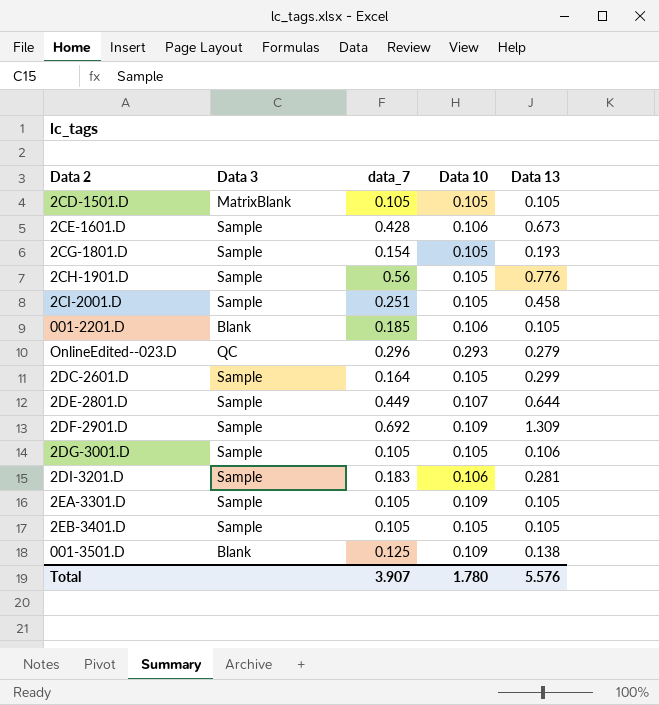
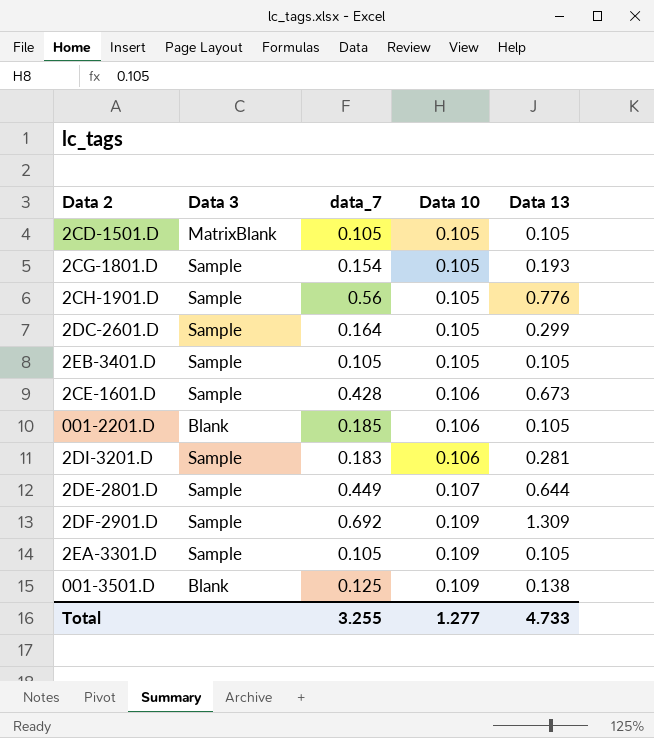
row order: none -> Data 10 ascending
row 2CI-2001.D: Sample | 0.251 | 0.105 | 0.458 -> none
row OnlineEdited--023.D: QC | 0.296 | 0.293 | 0.279 -> none
row 2DG-3001.D: Sample | 0.105 | 0.105 | 0.106 -> none
Total | data_7: 3.907 -> 3.255
Total | Data 10: 1.780 -> 1.277
Total | Data 13: 5.576 -> 4.733

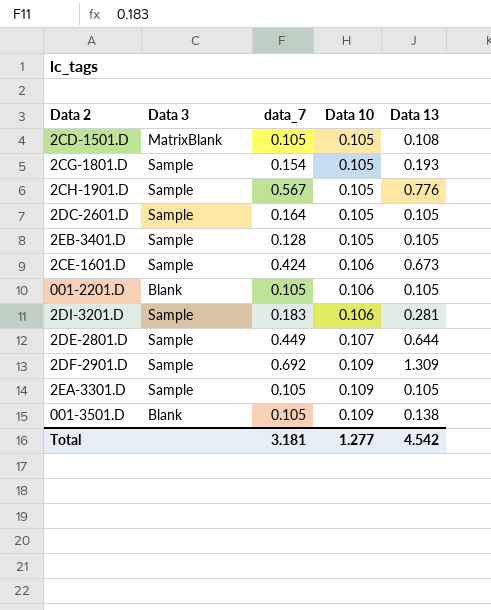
2CD-1501.D | Data 13: 0.105 -> 0.108
2CH-1901.D | data_7: 0.56 -> 0.567
2DC-2601.D | Data 13: 0.299 -> 0.105
2EB-3401.D | data_7: 0.105 -> 0.128
2CE-1601.D | data_7: 0.428 -> 0.424
001-2201.D | data_7: 0.185 -> 0.105
001-3501.D | data_7: 0.125 -> 0.105
Total | data_7: 3.255 -> 3.181
Total | Data 13: 4.733 -> 4.542

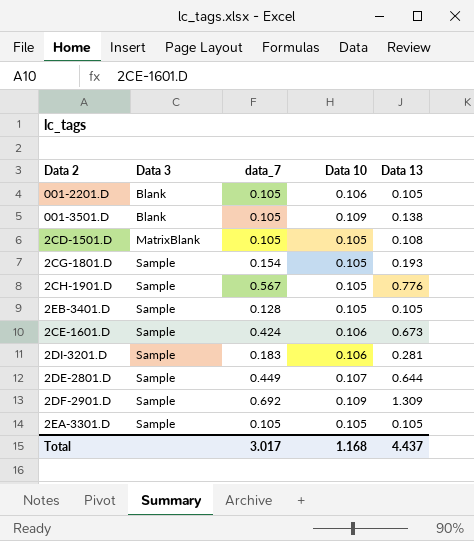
row order: Data 10 ascending -> Data 3 ascending
row 2DC-2601.D: Sample | 0.164 | 0.105 | 0.105 -> none
2EA-3301.D | Data 10: 0.109 -> 0.105
Total | data_7: 3.181 -> 3.017
Total | Data 10: 1.277 -> 1.168
Total | Data 13: 4.542 -> 4.437

